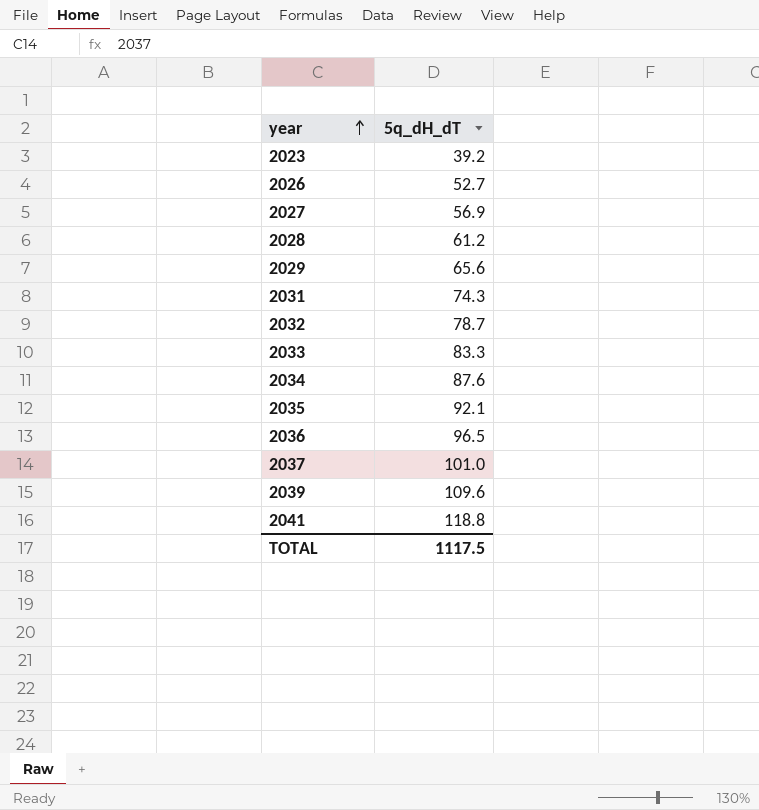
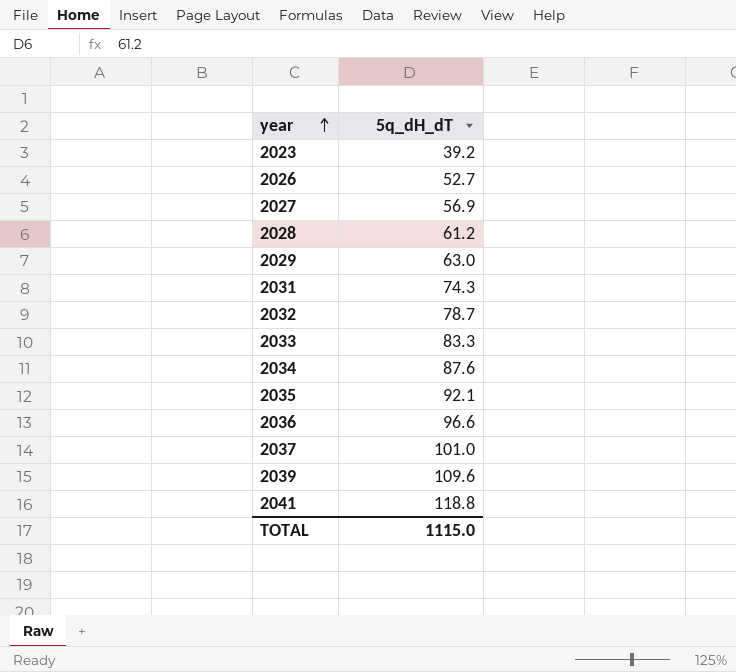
2029 | 5q_dH_dT: 65.6 -> 63.0
2036 | 5q_dH_dT: 96.5 -> 96.6
TOTAL | 5q_dH_dT: 1117.5 -> 1115.0

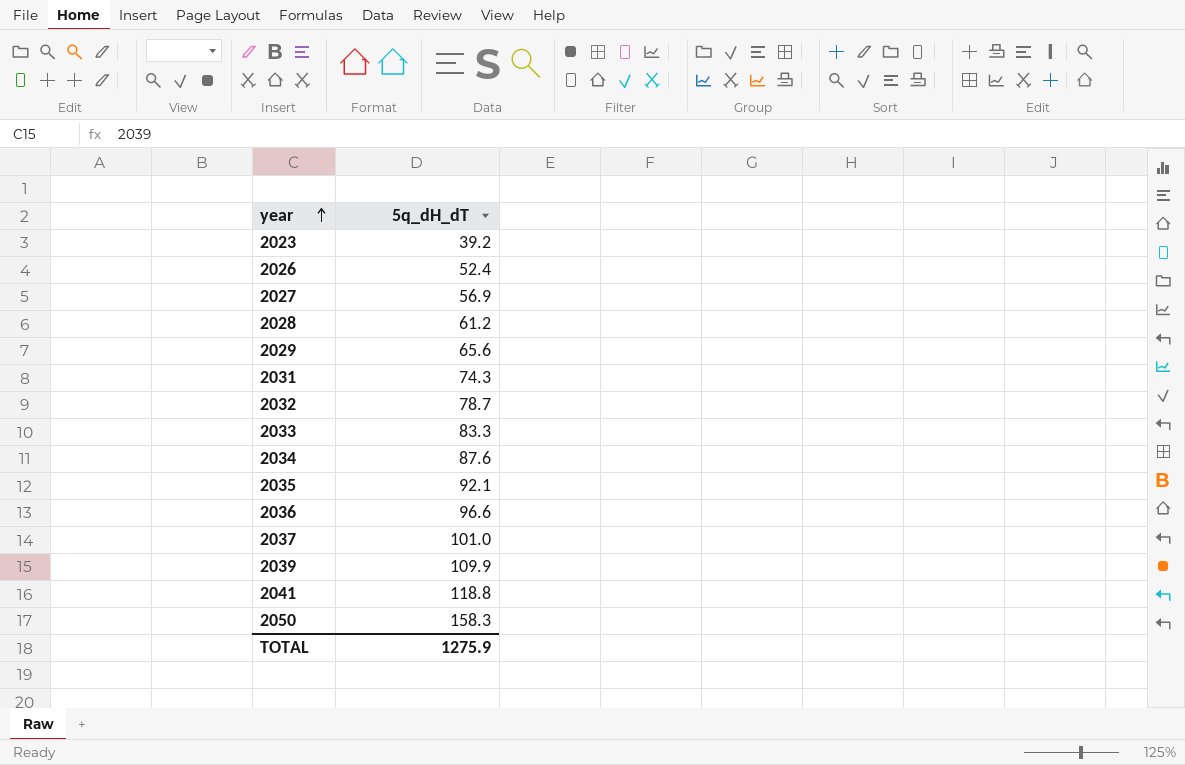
2026 | 5q_dH_dT: 52.7 -> 52.4
2029 | 5q_dH_dT: 63.0 -> 65.6
2039 | 5q_dH_dT: 109.6 -> 109.9
row 2050: none -> 158.3
TOTAL | 5q_dH_dT: 1115.0 -> 1275.9

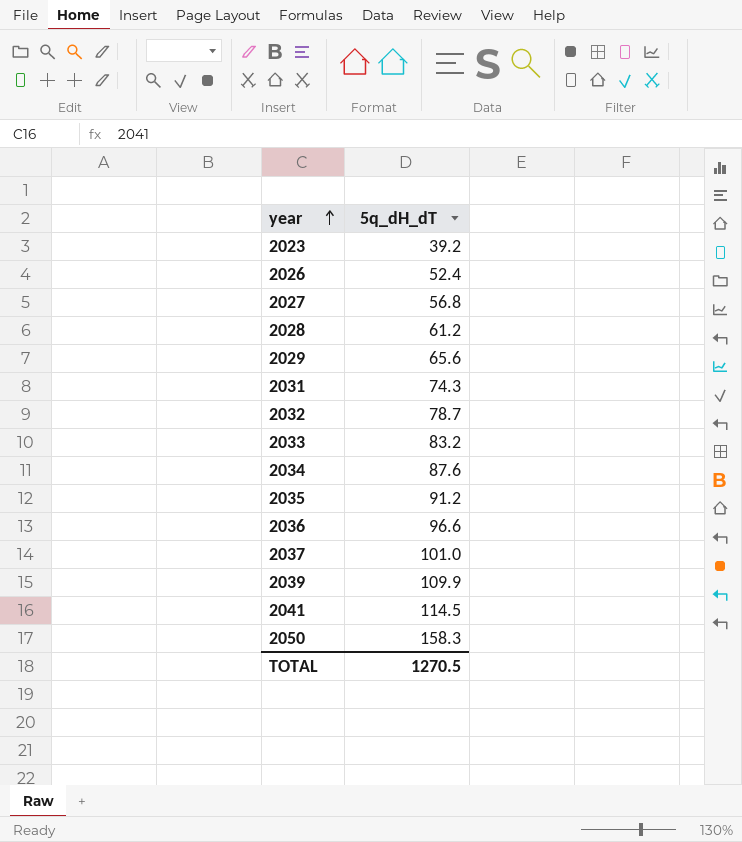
2027 | 5q_dH_dT: 56.9 -> 56.8
2033 | 5q_dH_dT: 83.3 -> 83.2
2035 | 5q_dH_dT: 92.1 -> 91.2
2041 | 5q_dH_dT: 118.8 -> 114.5
TOTAL | 5q_dH_dT: 1275.9 -> 1270.5

